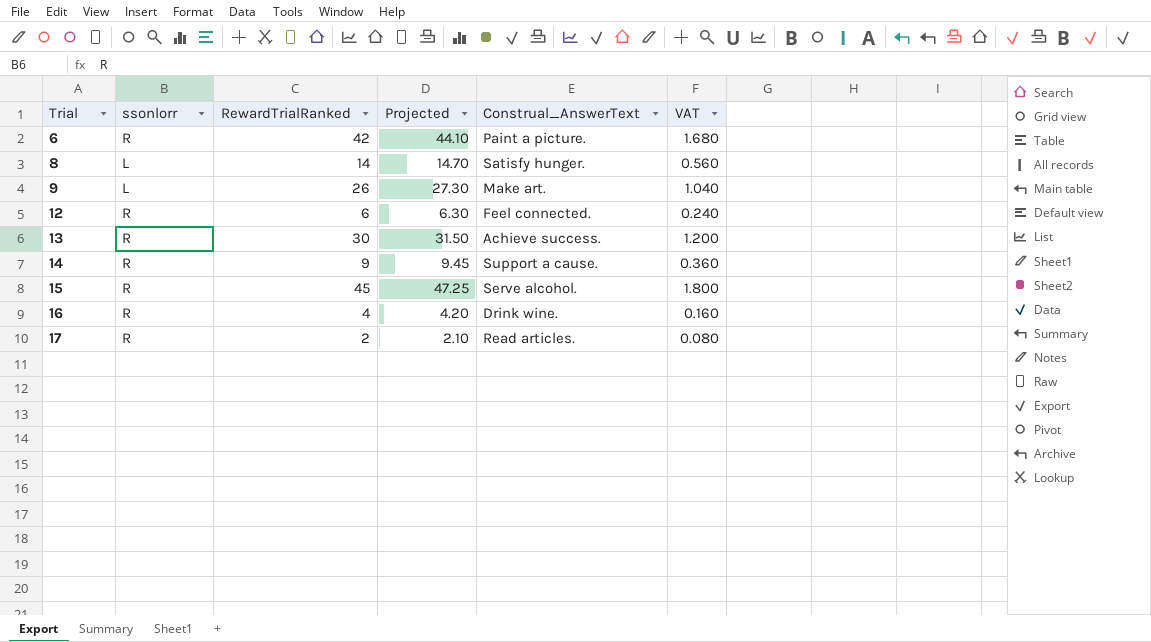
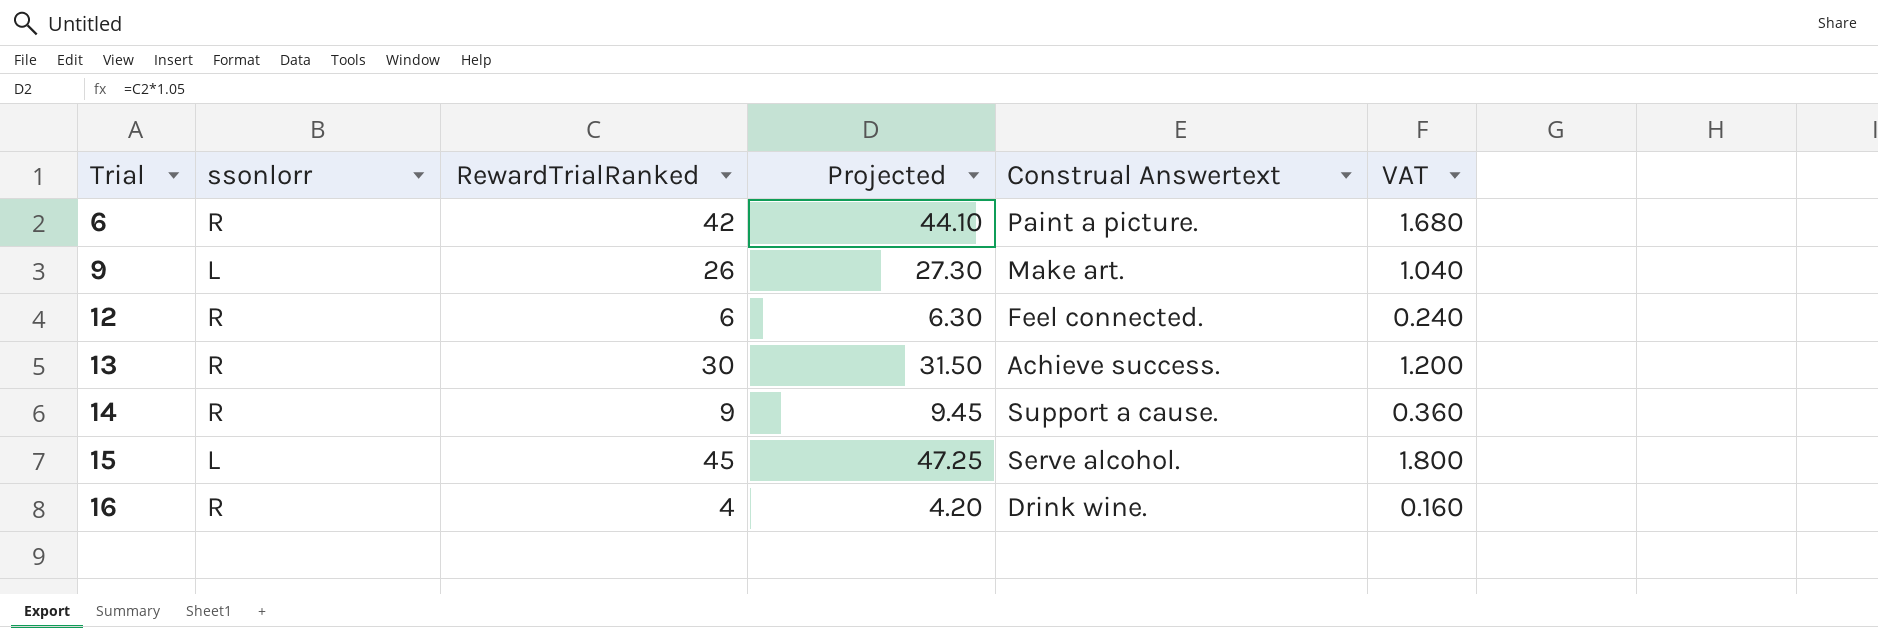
column name: Construal_AnswerText -> Construal Answertext
row 8: L | 14 | 14.70 | Satisfy hunger. | 0.560 -> none
row 17: R | 2 | 2.10 | Read articles. | 0.080 -> none
15 | ssonlorr: R -> L

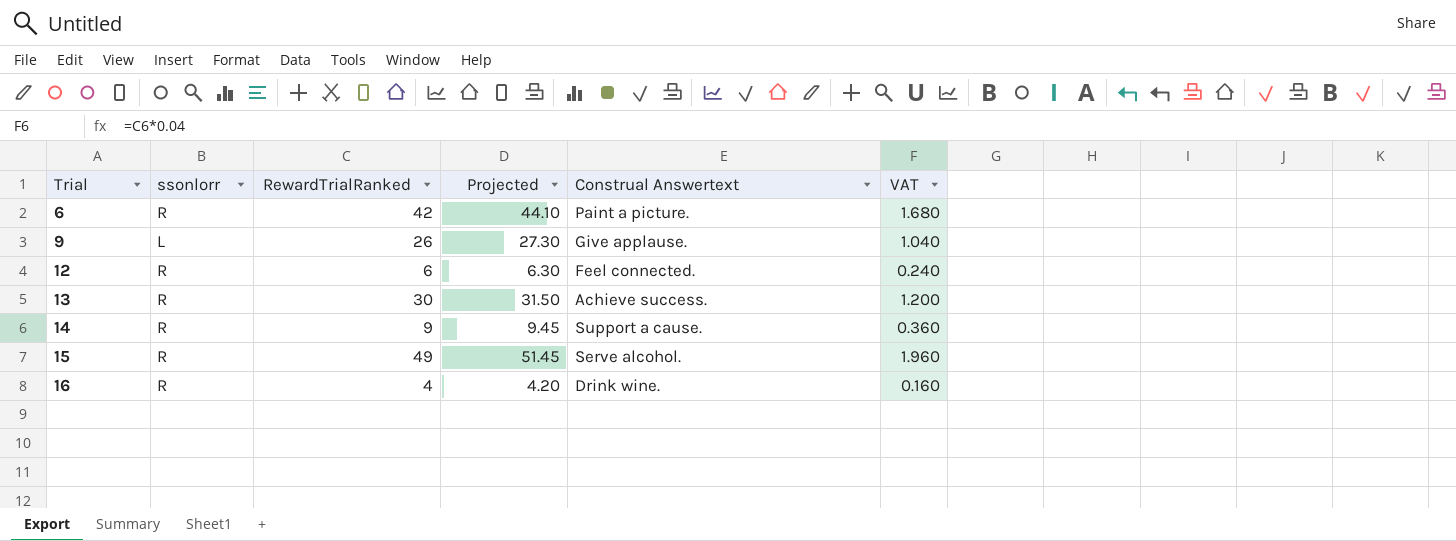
9 | Construal Answertext: Make art. -> Give applause.
15 | ssonlorr: L -> R
15 | RewardTrialRanked: 45 -> 49
15 | Projected: 47.25 -> 51.45
15 | VAT: 1.800 -> 1.960

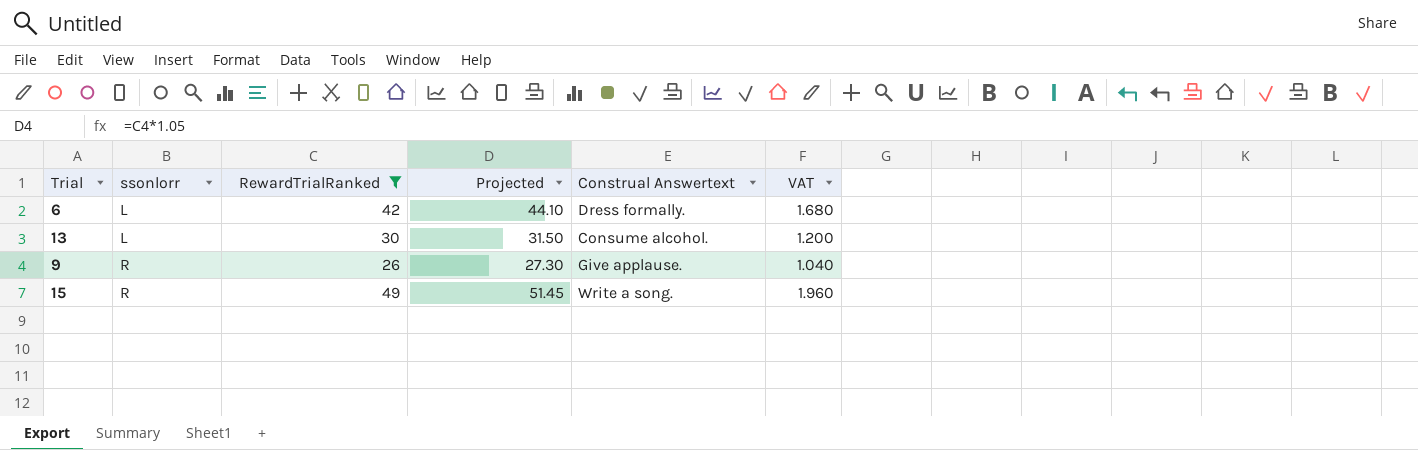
filter: none -> RewardTrialRanked >= 26
row order: Trial ascending -> ssonlorr ascending
6 | ssonlorr: R -> L
6 | Construal Answertext: Paint a picture. -> Dress formally.
13 | ssonlorr: R -> L
13 | Construal Answertext: Achieve success. -> Consume alcohol.
9 | ssonlorr: L -> R
15 | Construal Answertext: Serve alcohol. -> Write a song.

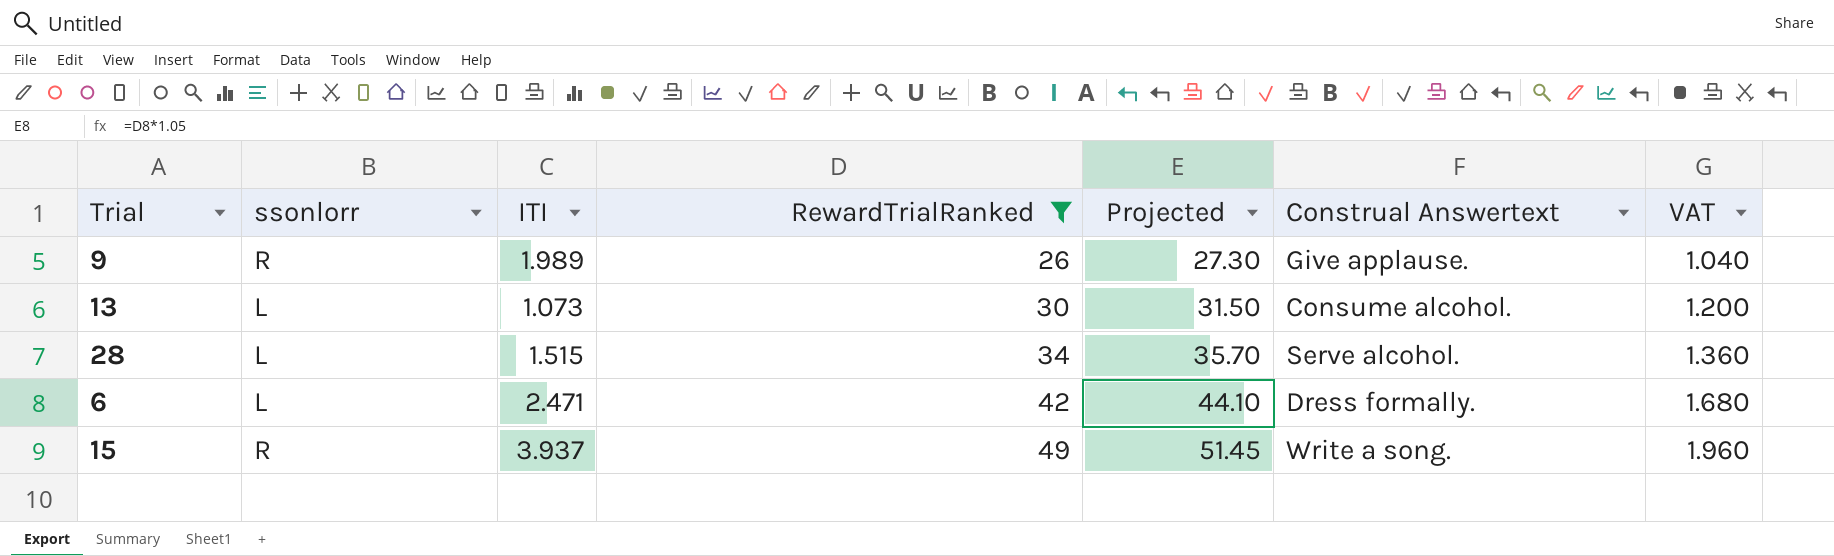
row order: ssonlorr ascending -> RewardTrialRanked ascending
column ITI | position: none -> 3
row 28: none -> L | 1.515 | 34 | 35.70 | Serve alcohol. | 1.360

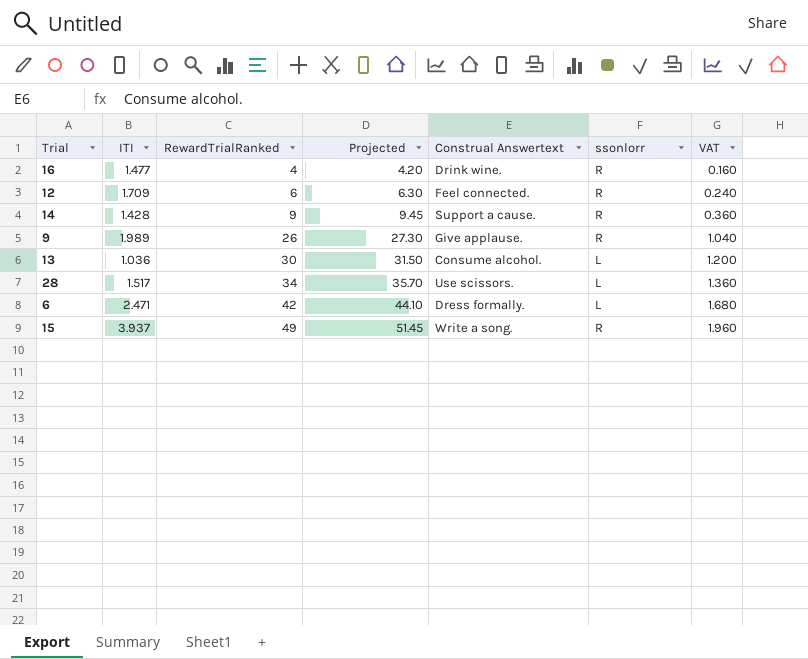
filter: RewardTrialRanked >= 26 -> none
column ssonlorr | position: 2 -> 6
13 | ITI: 1.073 -> 1.036
28 | ITI: 1.515 -> 1.517
28 | Construal Answertext: Serve alcohol. -> Use scissors.

